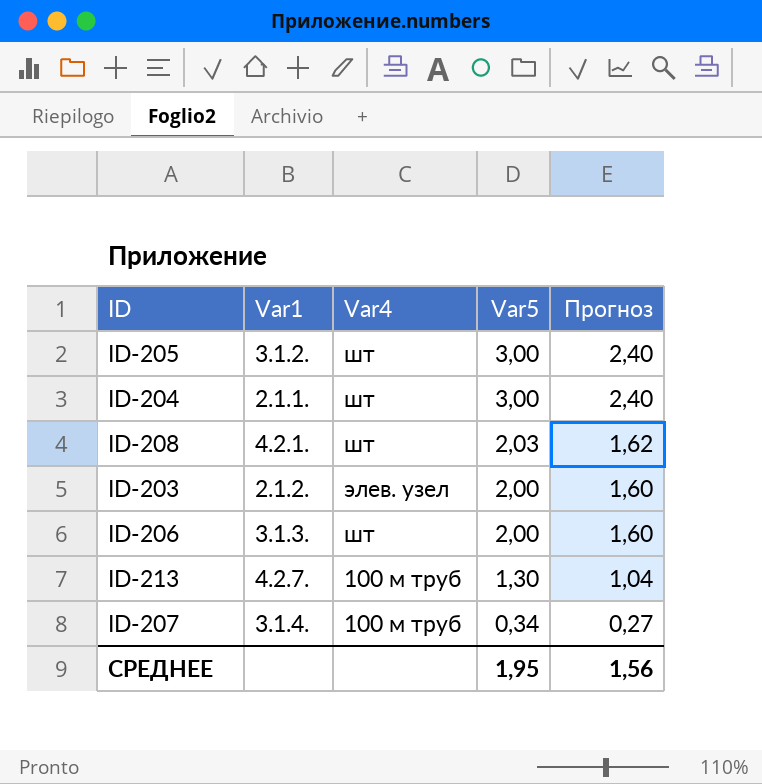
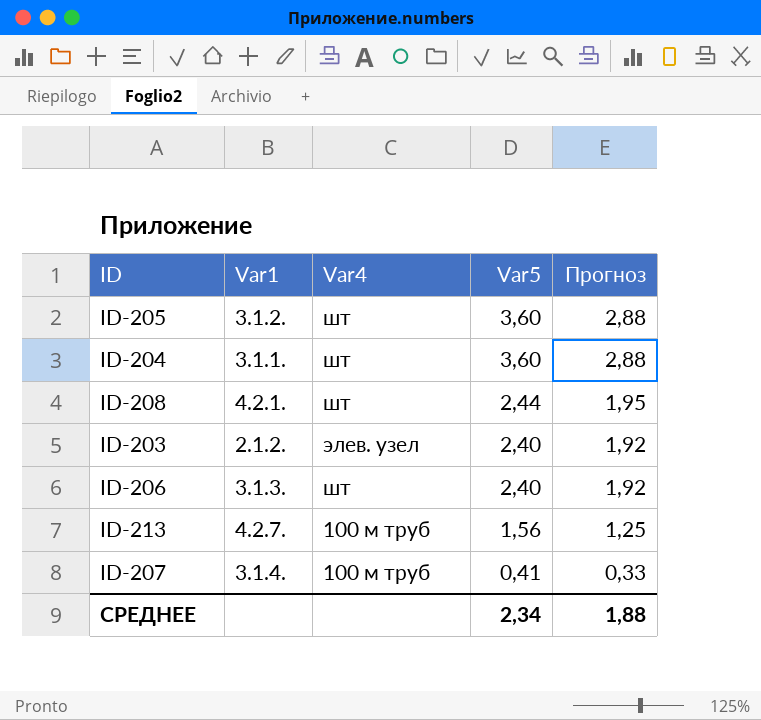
ID-205 | Var5: 3,00 -> 3,60
ID-205 | Прогноз: 2,40 -> 2,88
ID-204 | Var1: 2.1.1. -> 3.1.1.
ID-204 | Var5: 3,00 -> 3,60
ID-204 | Прогноз: 2,40 -> 2,88
ID-208 | Var5: 2,03 -> 2,44
ID-208 | Прогноз: 1,62 -> 1,95
ID-203 | Var5: 2,00 -> 2,40
ID-203 | Прогноз: 1,60 -> 1,92
ID-206 | Var5: 2,00 -> 2,40
ID-206 | Прогноз: 1,60 -> 1,92
ID-213 | Var5: 1,30 -> 1,56
ID-213 | Прогноз: 1,04 -> 1,25
ID-207 | Var5: 0,34 -> 0,41
ID-207 | Прогноз: 0,27 -> 0,33
СРЕДНЕЕ | Var5: 1,95 -> 2,34
СРЕДНЕЕ | Прогноз: 1,56 -> 1,88

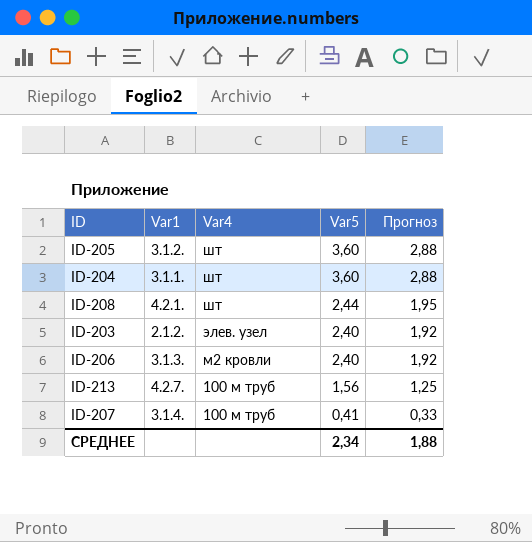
ID-206 | Var4: шт -> м2 кровли

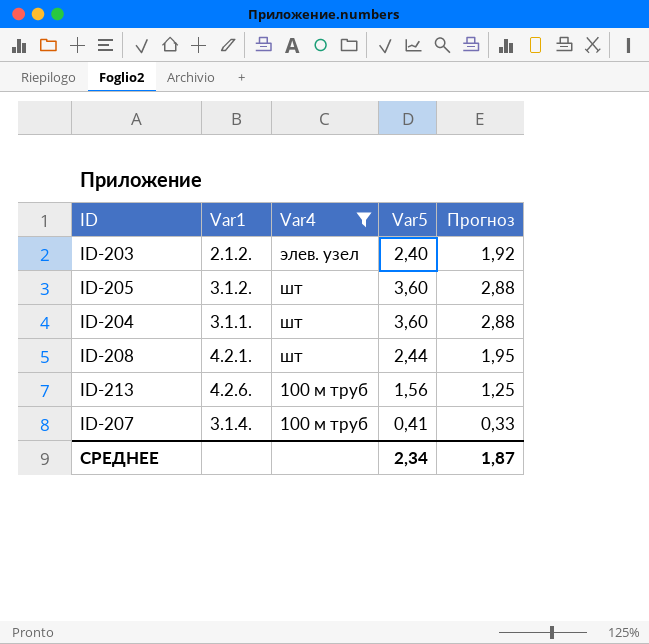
filter: none -> Var4 != м2 кровли
row order: Var5 descending -> Var4 descending
ID-213 | Var1: 4.2.7. -> 4.2.6.
СРЕДНЕЕ | Прогноз: 1,88 -> 1,87

